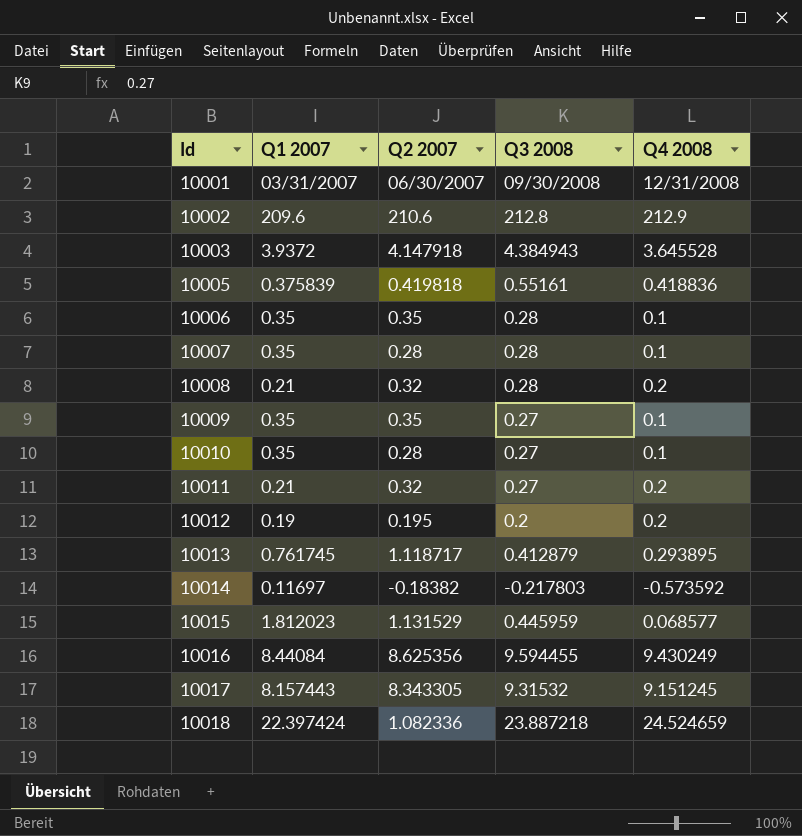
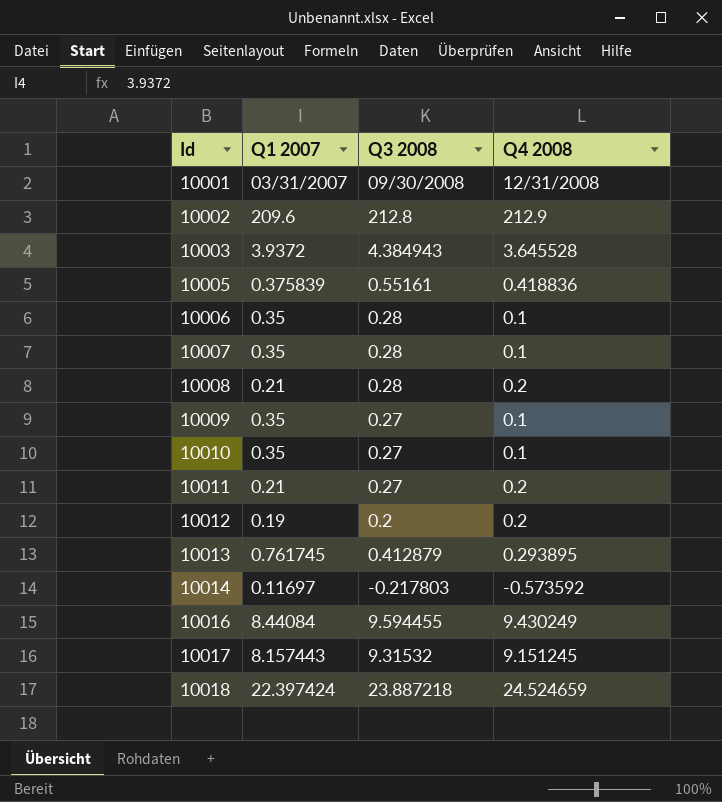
column Q2 2007 | position: 3 -> none
row 10015: 1.812023 | 1.131529 | 0.445959 | 0.068577 -> none

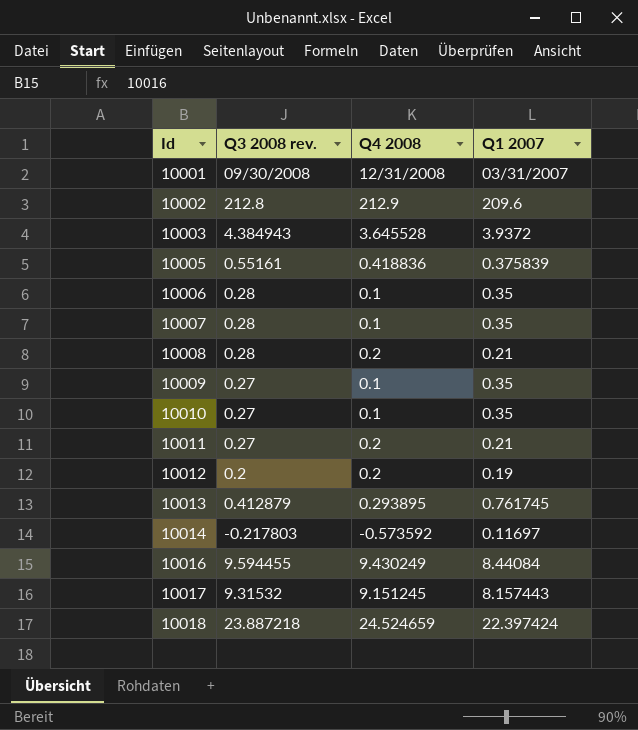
column name: Q3 2008 -> Q3 2008 rev.
column Q1 2007 | position: 2 -> 4

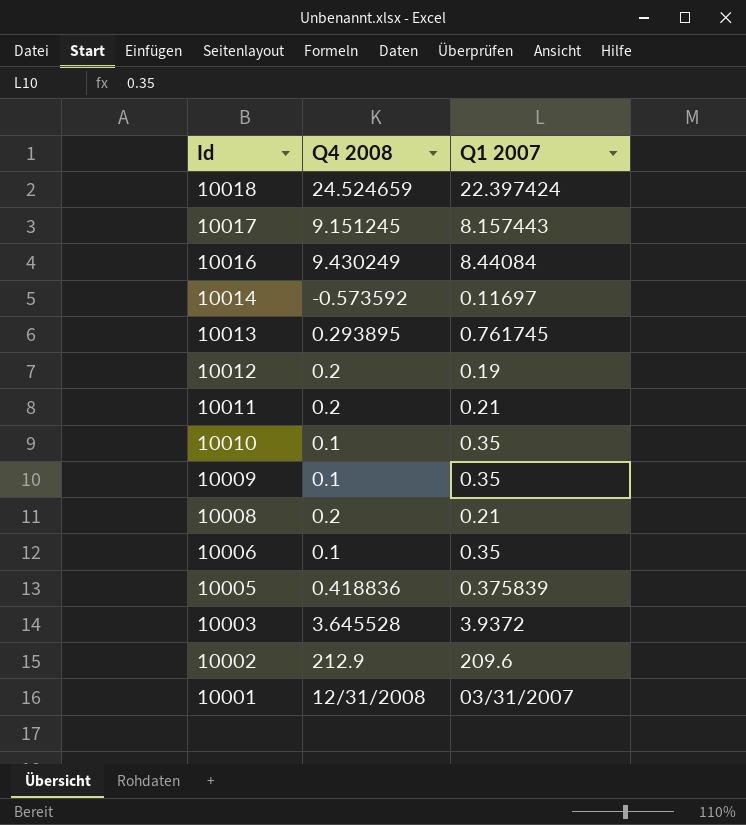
row order: Id ascending -> Id descending
column Q3 2008 rev. | position: 2 -> none
row 10007: 0.28 | 0.1 | 0.35 -> none

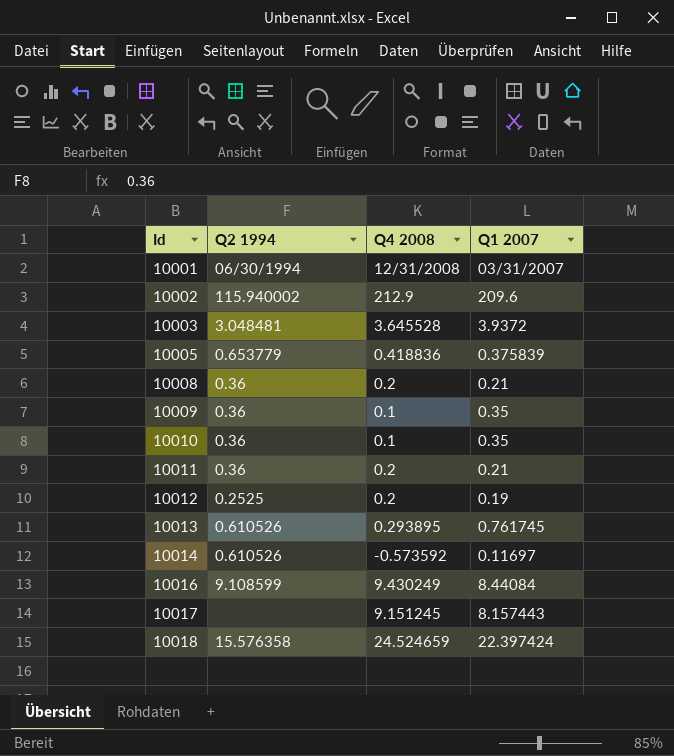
row order: Id descending -> Id ascending
column Q2 1994 | position: none -> 2
row 10006: 0.1 | 0.35 -> none

